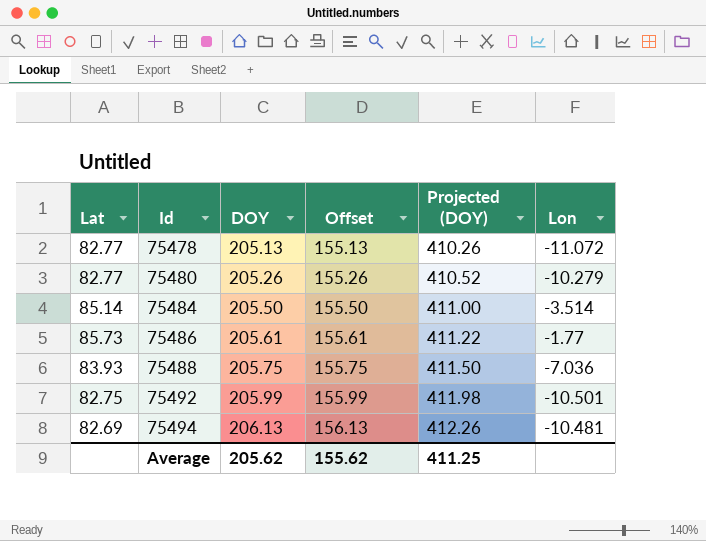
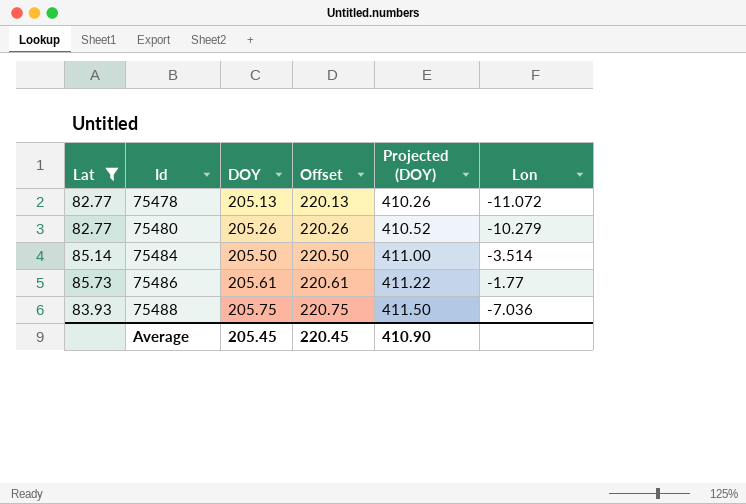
filter: none -> Lat >= 82.77
column Offset | formula: [DOY] - 50 -> [DOY] + 15
Average | DOY: 205.62 -> 205.45
Average | Offset: 155.62 -> 220.45
Average | Projected (DOY): 411.25 -> 410.90

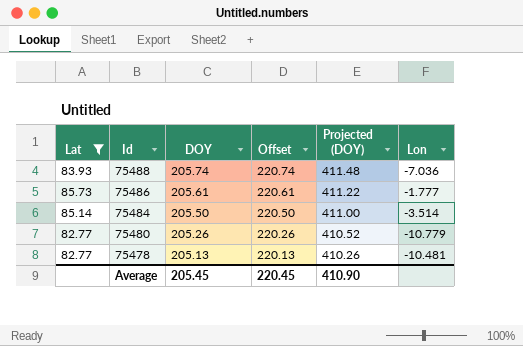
row order: Id ascending -> Id descending
75488 | DOY: 205.75 -> 205.74
75488 | Offset: 220.75 -> 220.74
75488 | Projected (DOY): 411.50 -> 411.48
75486 | Lon: -1.77 -> -1.777
75480 | Lon: -10.279 -> -10.779
75478 | Lon: -11.072 -> -10.481

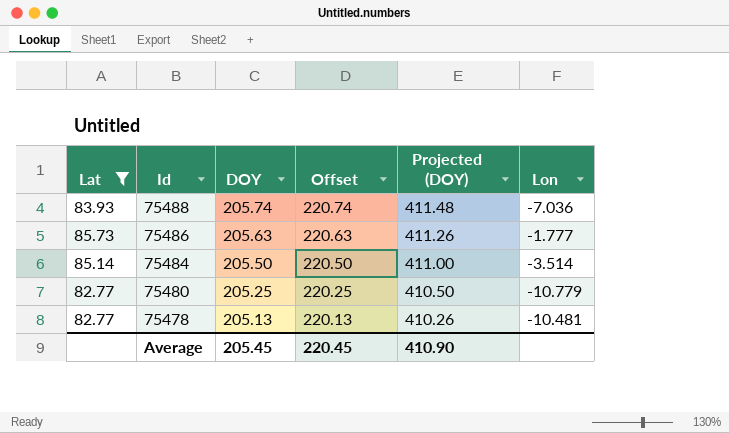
75486 | DOY: 205.61 -> 205.63
75486 | Offset: 220.61 -> 220.63
75486 | Projected (DOY): 411.22 -> 411.26
75480 | DOY: 205.26 -> 205.25
75480 | Offset: 220.26 -> 220.25
75480 | Projected (DOY): 410.52 -> 410.50

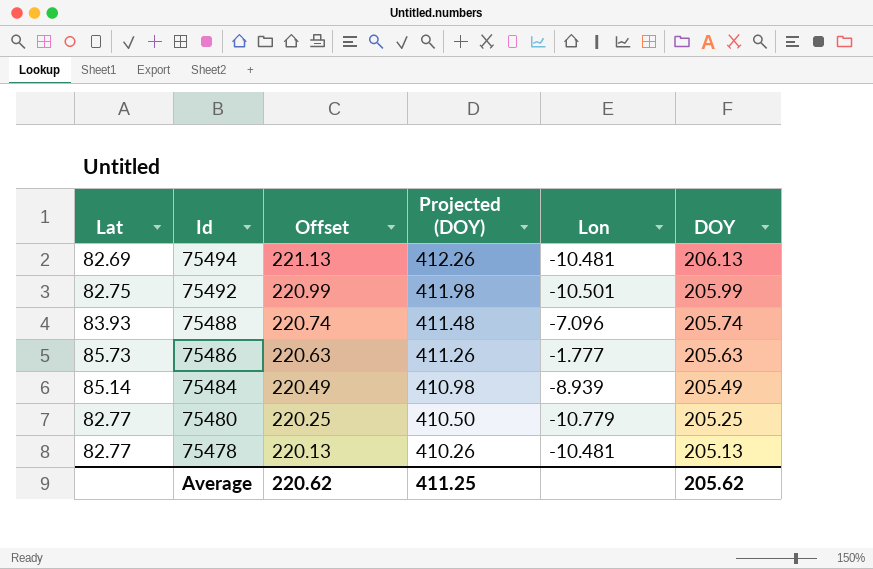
filter: Lat >= 82.77 -> none
column DOY | position: 3 -> 6
75488 | Lon: -7.036 -> -7.096
75484 | Offset: 220.50 -> 220.49
75484 | Projected (DOY): 411.00 -> 410.98
75484 | Lon: -3.514 -> -8.939
75484 | DOY: 205.50 -> 205.49
Average | Offset: 220.45 -> 220.62
Average | Projected (DOY): 410.90 -> 411.25
Average | DOY: 205.45 -> 205.62

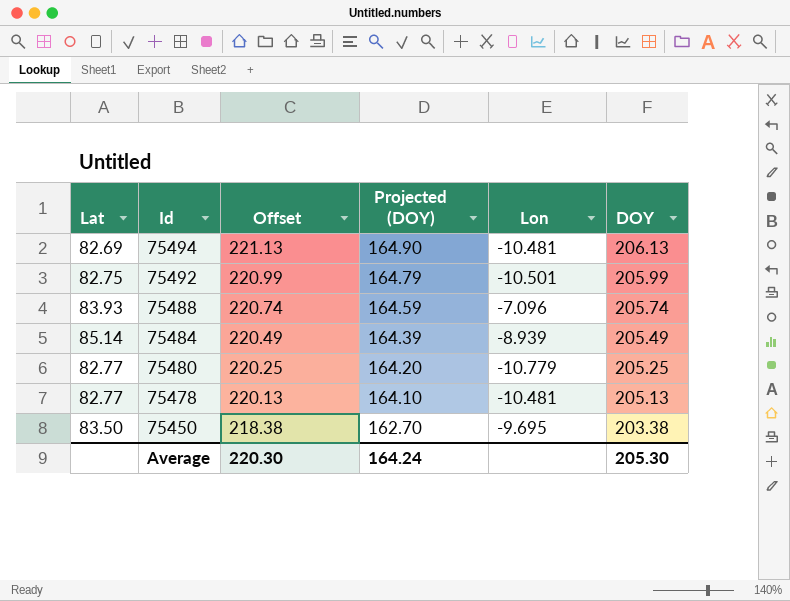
column Projected (DOY) | formula: [DOY] * 2 -> [DOY] * 0.8
row 75486: 85.73 | 220.63 | 411.26 | -1.777 | 205.63 -> none
row 75450: none -> 83.50 | 218.38 | 162.70 | -9.695 | 203.38
Average | Offset: 220.62 -> 220.30
Average | Projected (DOY): 411.25 -> 164.24
Average | DOY: 205.62 -> 205.30

